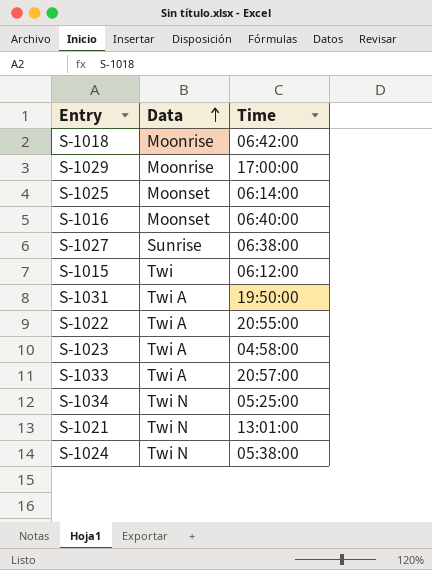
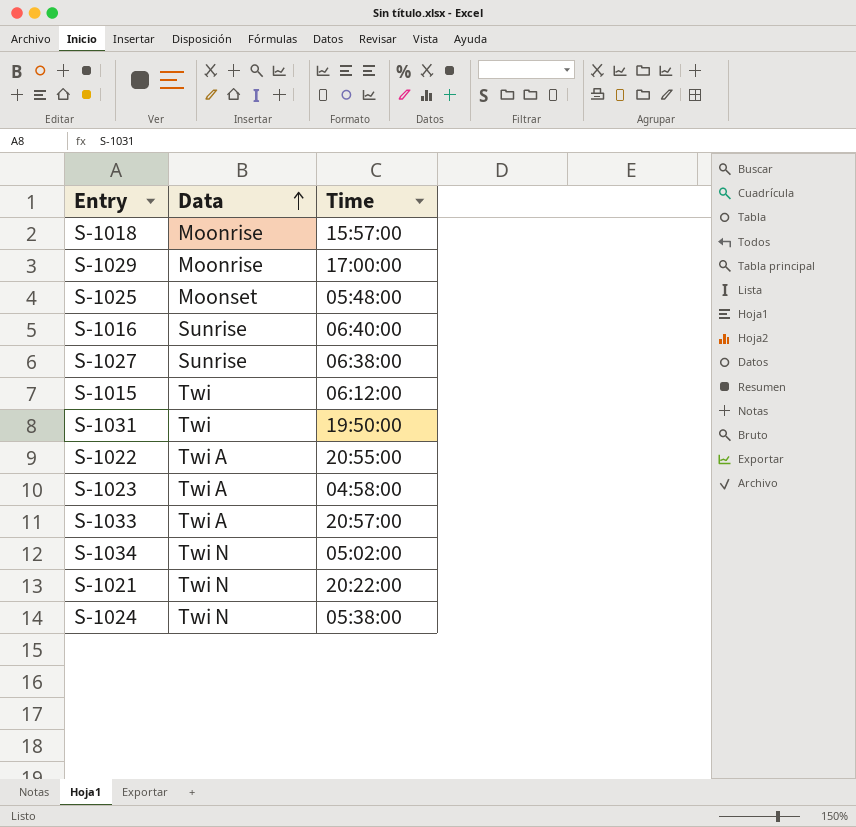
S-1018 | Time: 06:42:00 -> 15:57:00
S-1025 | Time: 06:14:00 -> 05:48:00
S-1016 | Data: Moonset -> Sunrise
S-1031 | Data: Twi A -> Twi
S-1034 | Time: 05:25:00 -> 05:02:00
S-1021 | Time: 13:01:00 -> 20:22:00

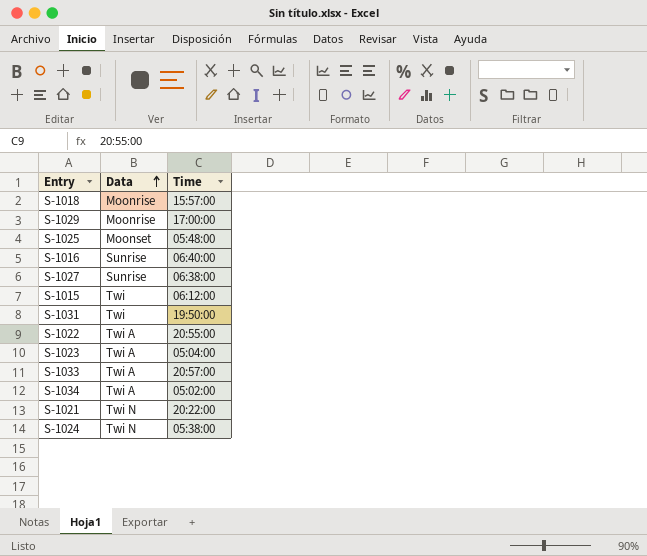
S-1023 | Time: 04:58:00 -> 05:04:00
S-1034 | Data: Twi N -> Twi A

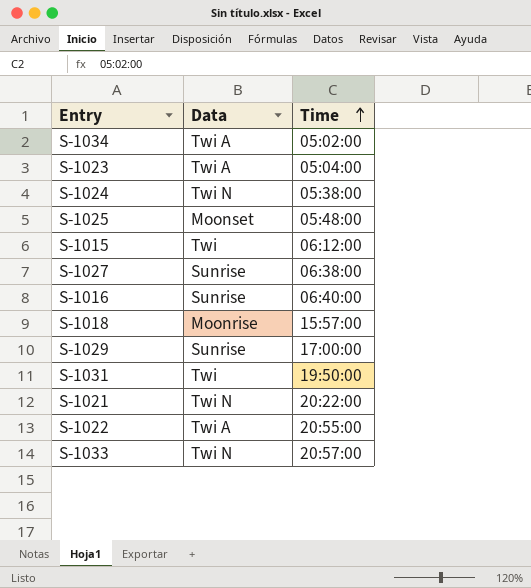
row order: Data ascending -> Time ascending
S-1029 | Data: Moonrise -> Sunrise
S-1033 | Data: Twi A -> Twi N

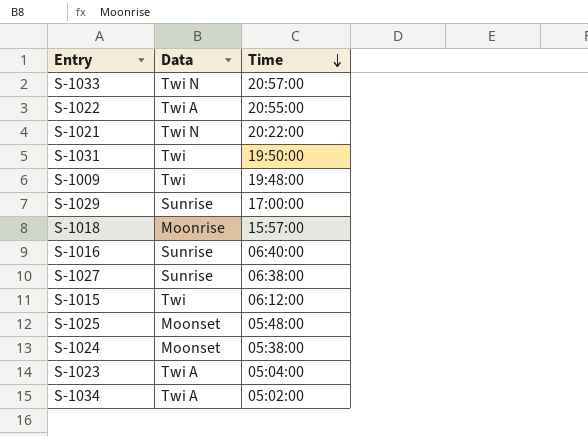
row order: Time ascending -> Time descending
row S-1009: none -> Twi | 19:48:00
S-1024 | Data: Twi N -> Moonset

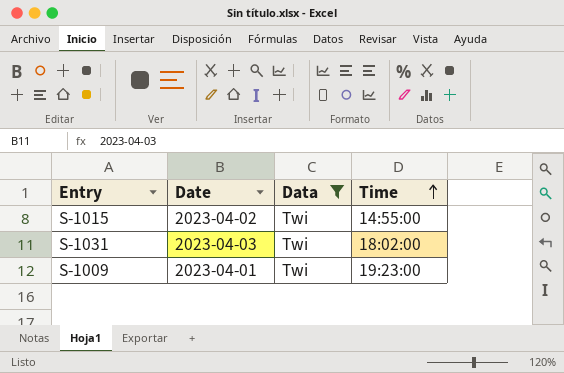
filter: none -> Data = Twi
row order: Time descending -> Time ascending
column Date | position: none -> 2
S-1015 | Time: 06:12:00 -> 14:55:00
S-1031 | Time: 19:50:00 -> 18:02:00
S-1009 | Time: 19:48:00 -> 19:23:00

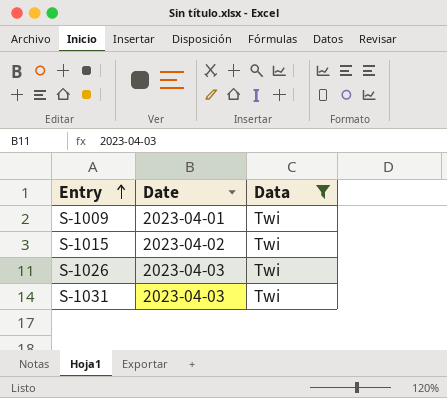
row order: Time ascending -> Entry ascending
column Time | position: 4 -> none
row S-1026: none -> 2023-04-03 | Twi

